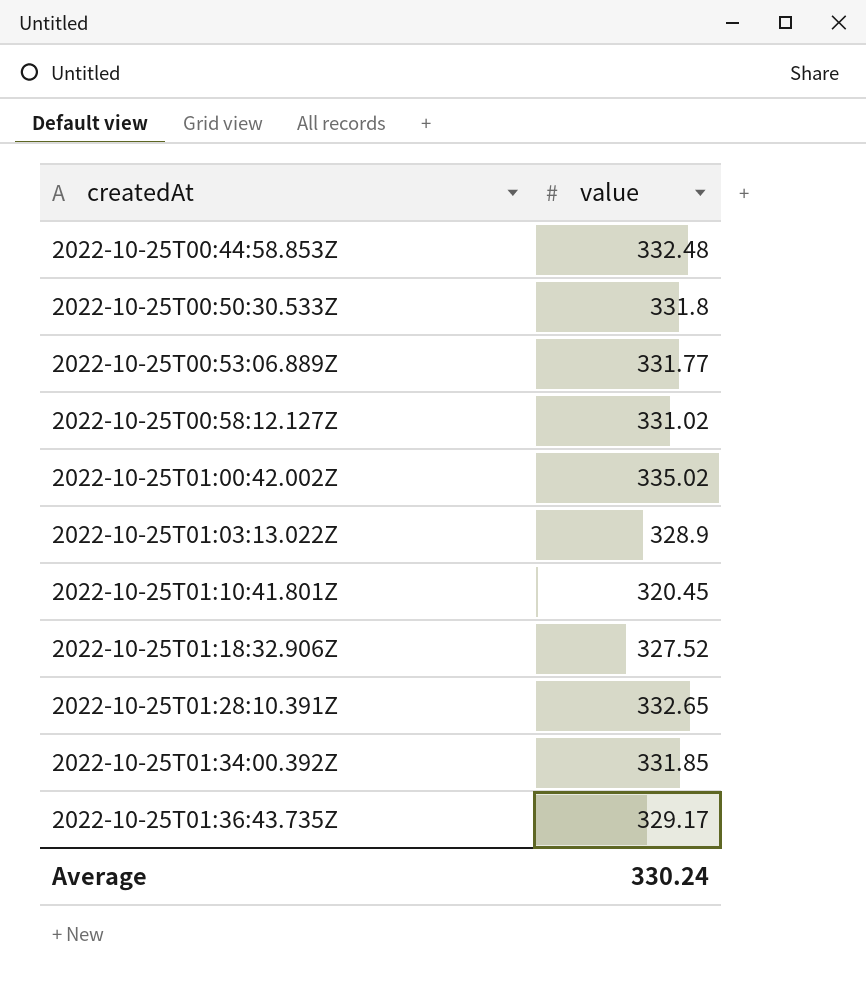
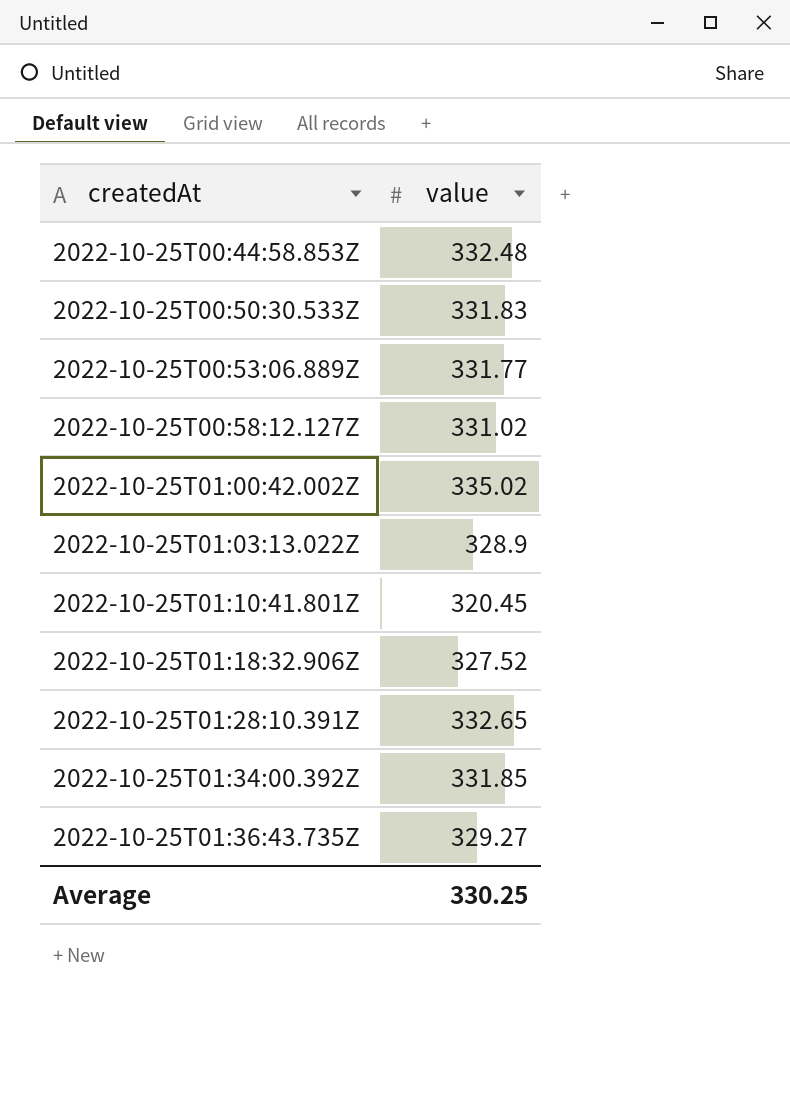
2022-10-25T00:50:30.533Z | value: 331.8 -> 331.83
2022-10-25T01:36:43.735Z | value: 329.17 -> 329.27
Average | value: 330.24 -> 330.25

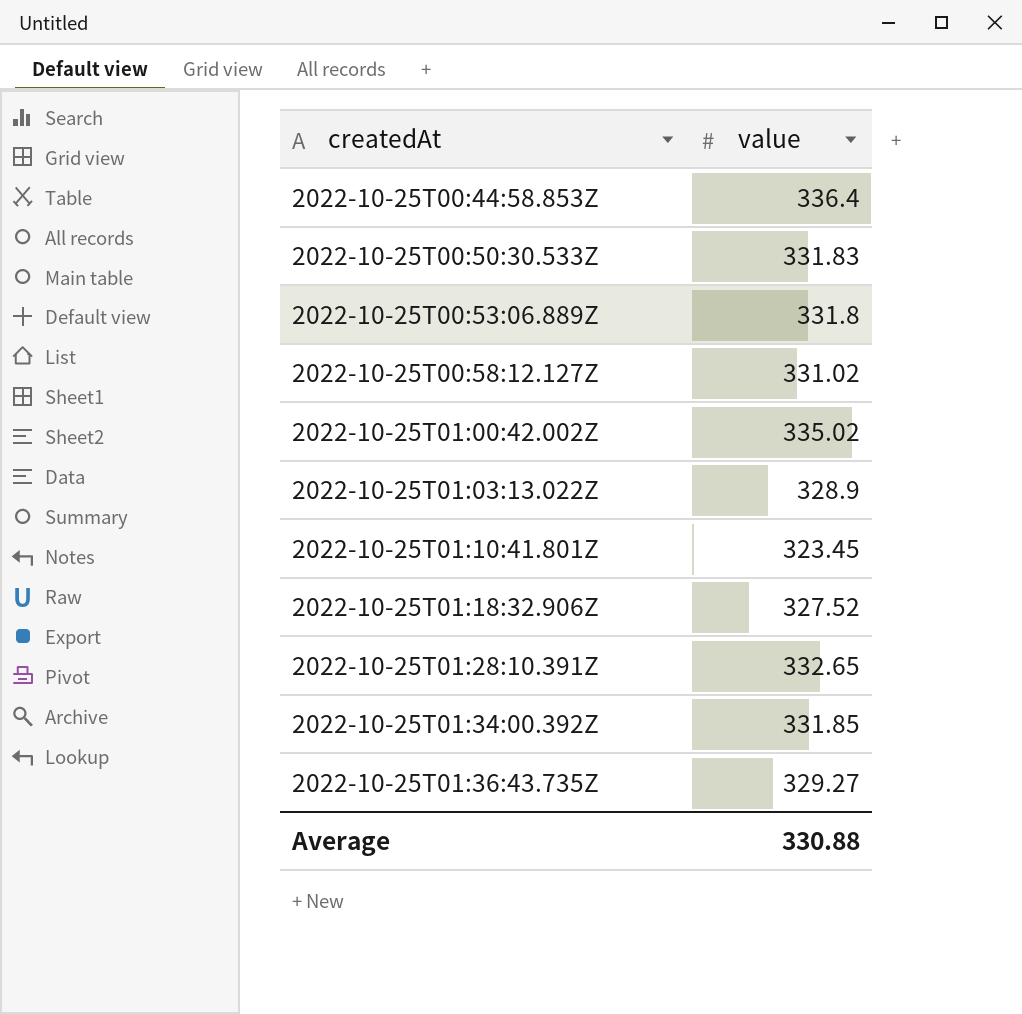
2022-10-25T00:44:58.853Z | value: 332.48 -> 336.4
2022-10-25T00:53:06.889Z | value: 331.77 -> 331.8
2022-10-25T01:10:41.801Z | value: 320.45 -> 323.45
Average | value: 330.25 -> 330.88

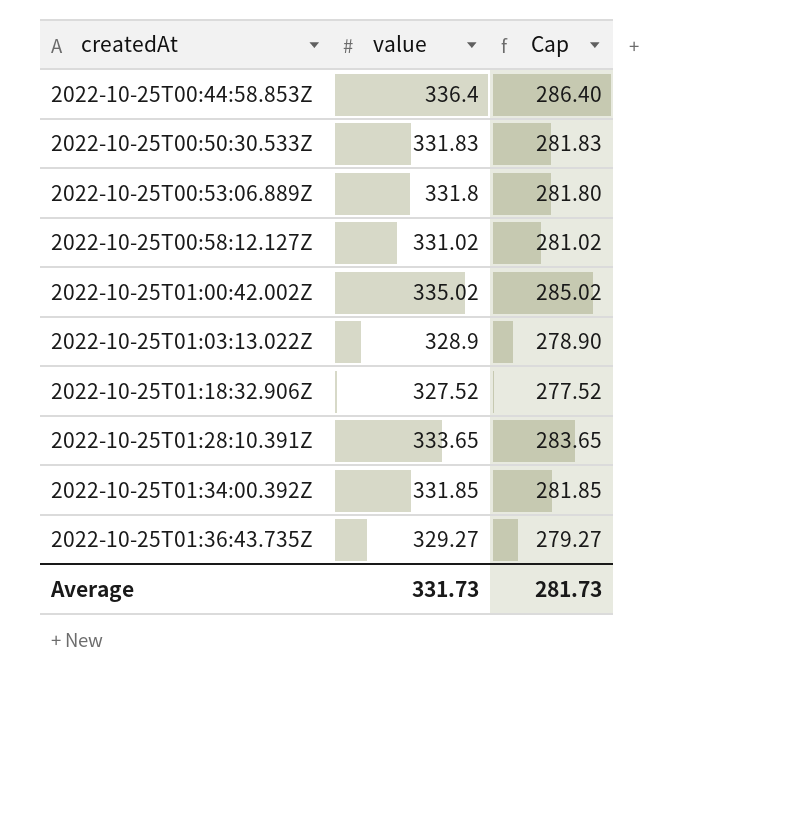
column Cap | formula: none -> [value] - 50
row 2022-10-25T01:10:41.801Z: 323.45 -> none
2022-10-25T01:28:10.391Z | value: 332.65 -> 333.65
Average | value: 330.88 -> 331.73

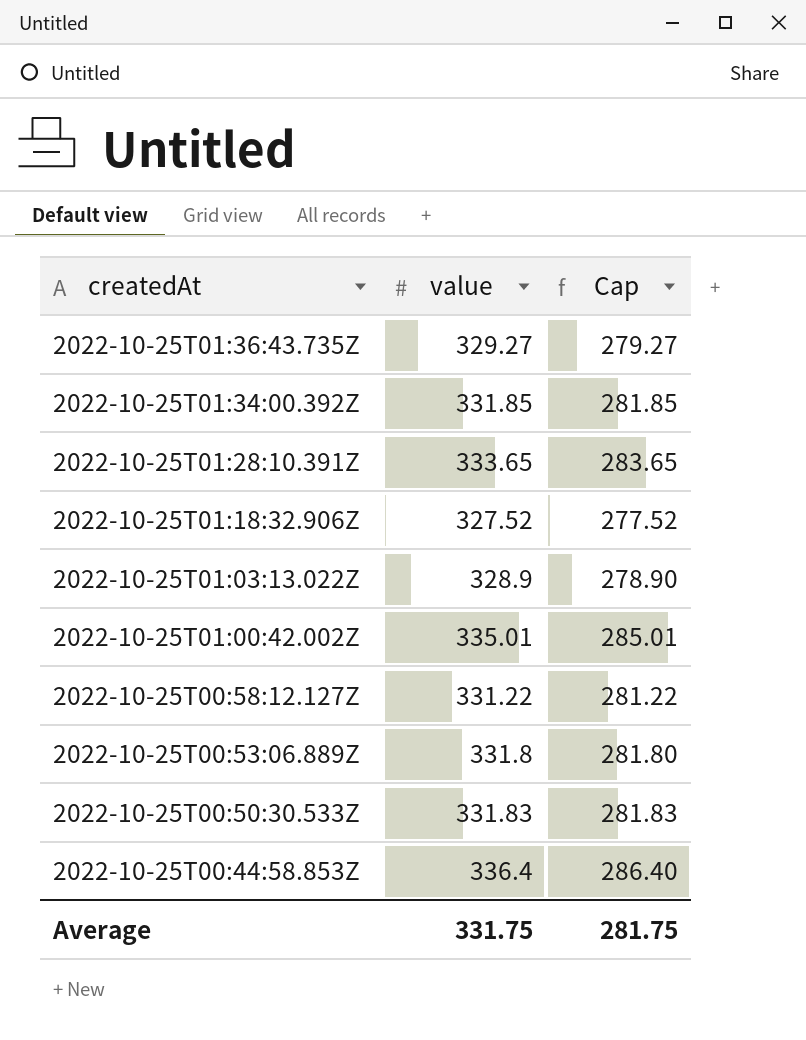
row order: createdAt ascending -> createdAt descending
2022-10-25T01:00:42.002Z | value: 335.02 -> 335.01
2022-10-25T01:00:42.002Z | Cap: 285.02 -> 285.01
2022-10-25T00:58:12.127Z | value: 331.02 -> 331.22
2022-10-25T00:58:12.127Z | Cap: 281.02 -> 281.22
Average | value: 331.73 -> 331.75
Average | Cap: 281.73 -> 281.75

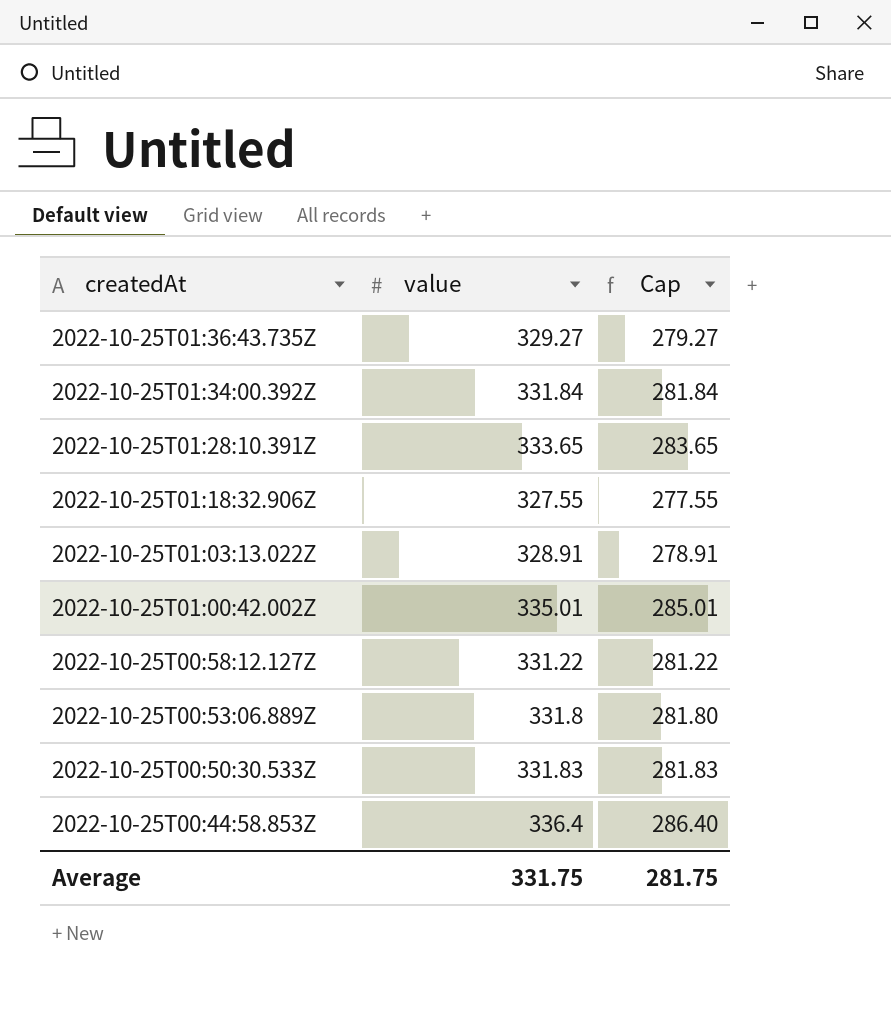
2022-10-25T01:34:00.392Z | value: 331.85 -> 331.84
2022-10-25T01:34:00.392Z | Cap: 281.85 -> 281.84
2022-10-25T01:18:32.906Z | value: 327.52 -> 327.55
2022-10-25T01:18:32.906Z | Cap: 277.52 -> 277.55
2022-10-25T01:03:13.022Z | value: 328.9 -> 328.91
2022-10-25T01:03:13.022Z | Cap: 278.90 -> 278.91

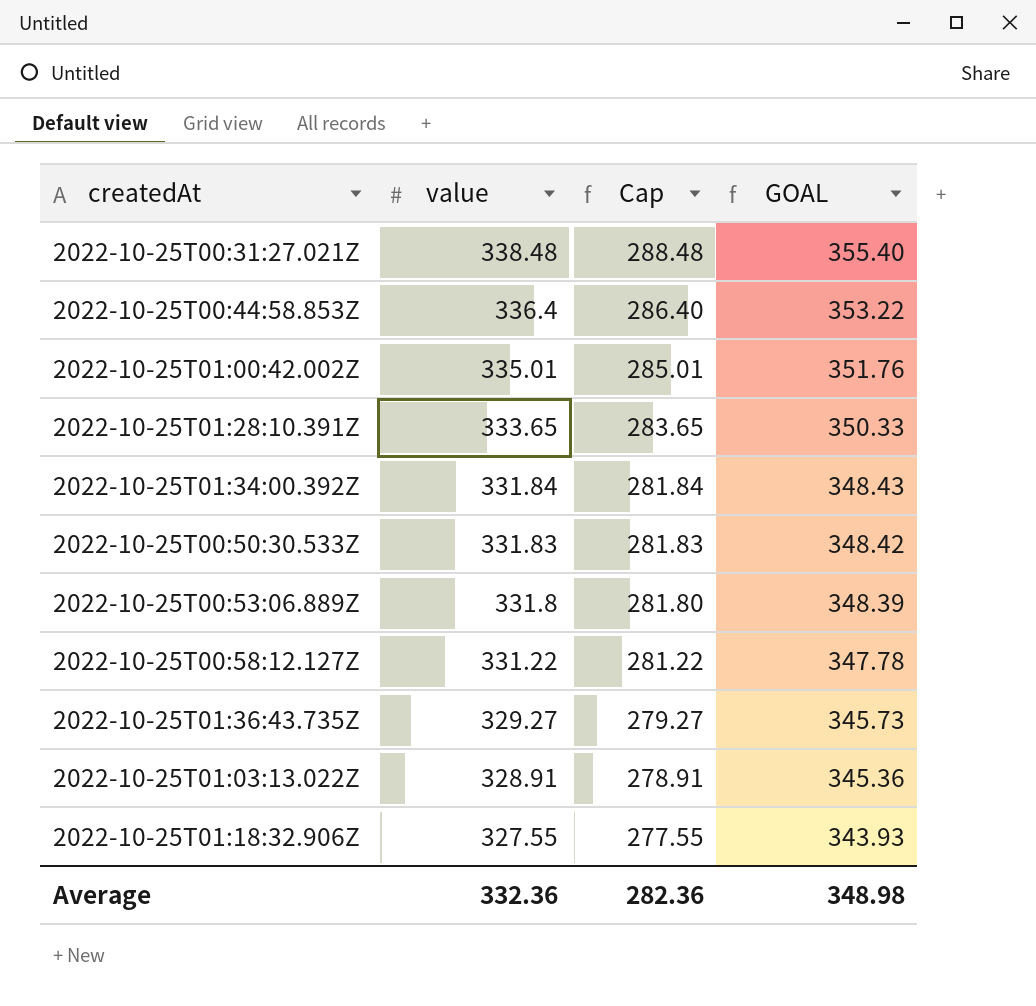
row order: createdAt descending -> value descending
column GOAL | formula: none -> [value] * 1.05
row 2022-10-25T00:31:27.021Z: none -> 338.48 | 288.48 | 355.40
Average | value: 331.75 -> 332.36
Average | Cap: 281.75 -> 282.36

